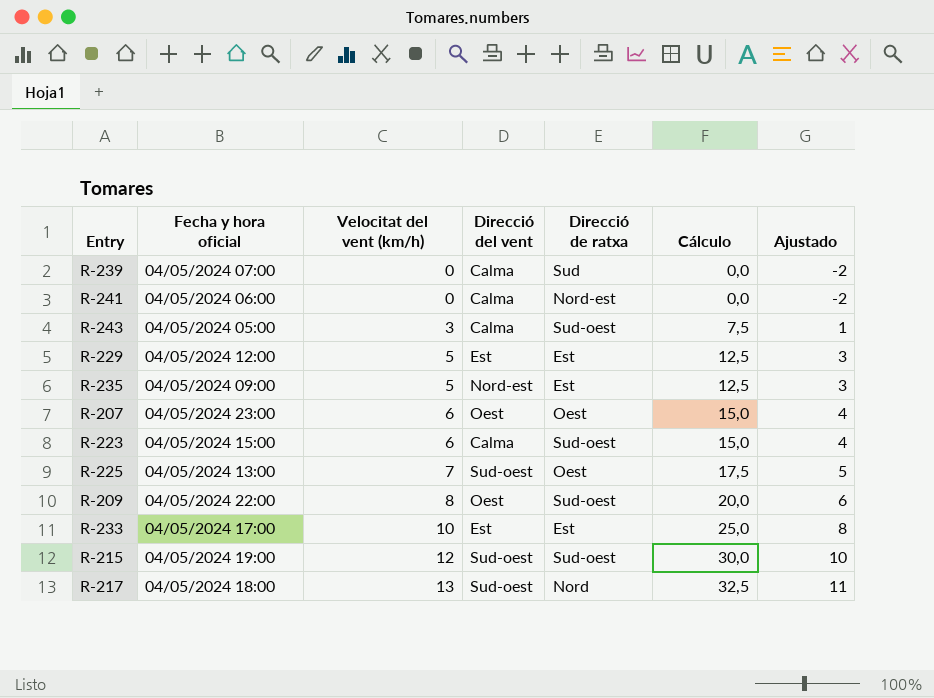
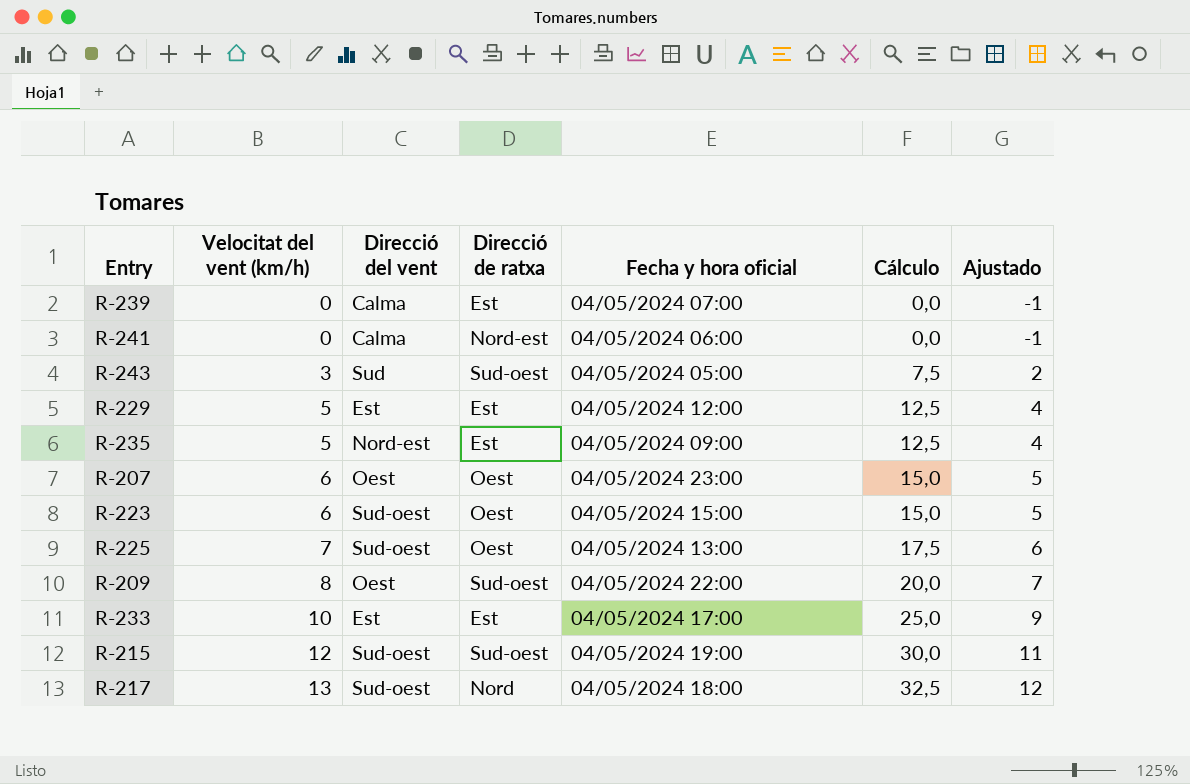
column Fecha y hora oficial | position: 2 -> 5
column Ajustado | formula: [Velocitat del vent (km/h)] - 2 -> [Velocitat del vent (km/h)] - 1
R-239 | Direcció de ratxa: Sud -> Est
R-243 | Direcció del vent: Calma -> Sud
R-223 | Direcció del vent: Calma -> Sud-oest
R-223 | Direcció de ratxa: Sud-oest -> Oest

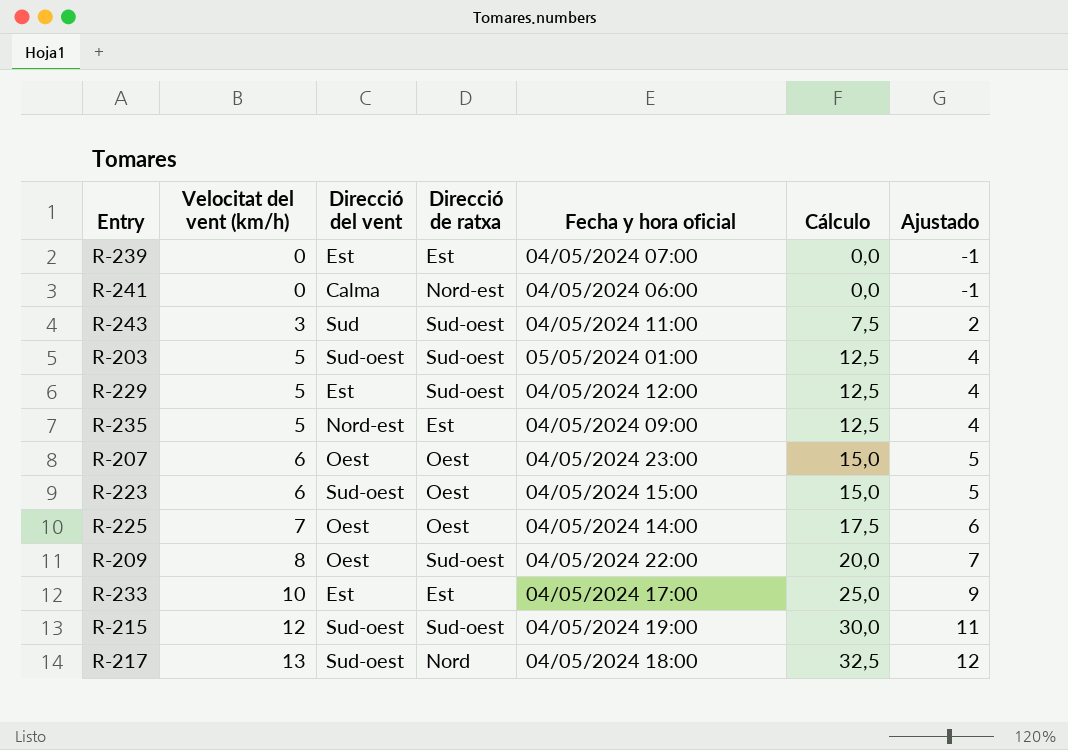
R-239 | Direcció del vent: Calma -> Est
R-243 | Fecha y hora oficial: 04/05/2024 05:00 -> 04/05/2024 11:00
row R-203: none -> 5 | Sud-oest | Sud-oest | 05/05/2024 01:00 | 12,5 | 4
R-229 | Direcció de ratxa: Est -> Sud-oest
R-225 | Direcció del vent: Sud-oest -> Oest
R-225 | Fecha y hora oficial: 04/05/2024 13:00 -> 04/05/2024 14:00

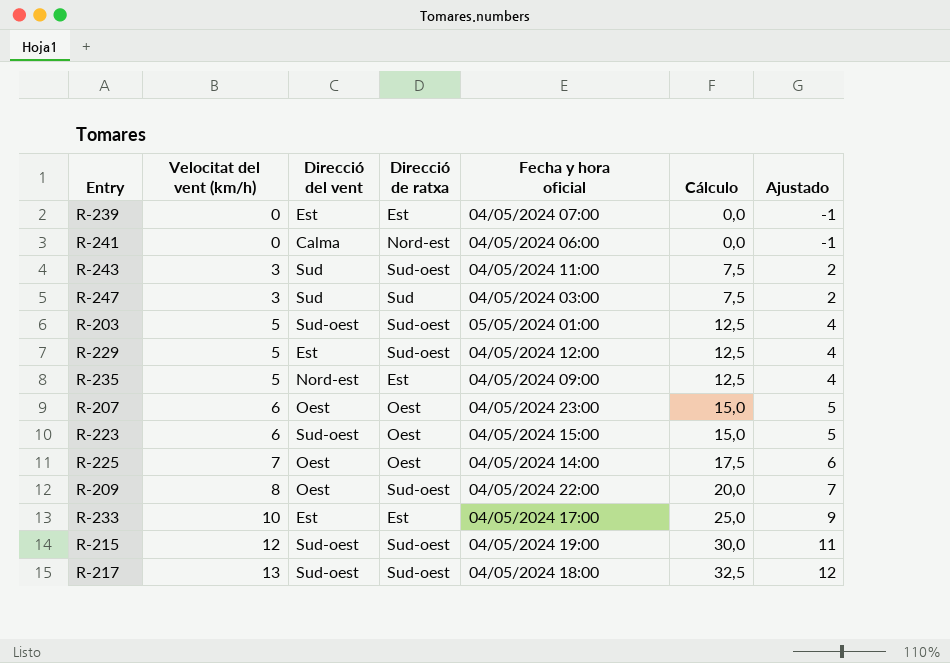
row R-247: none -> 3 | Sud | Sud | 04/05/2024 03:00 | 7,5 | 2
R-217 | Direcció de ratxa: Nord -> Sud-oest

